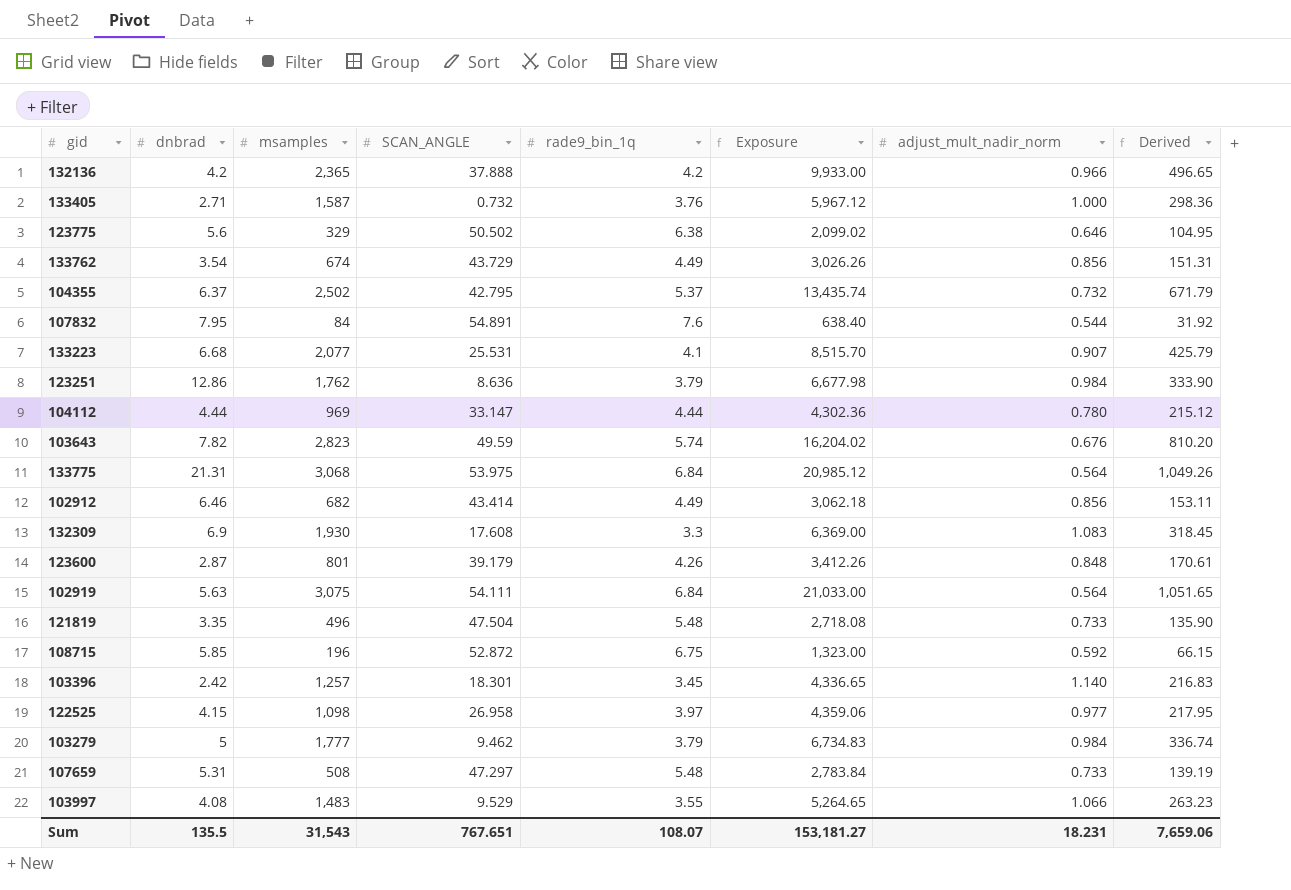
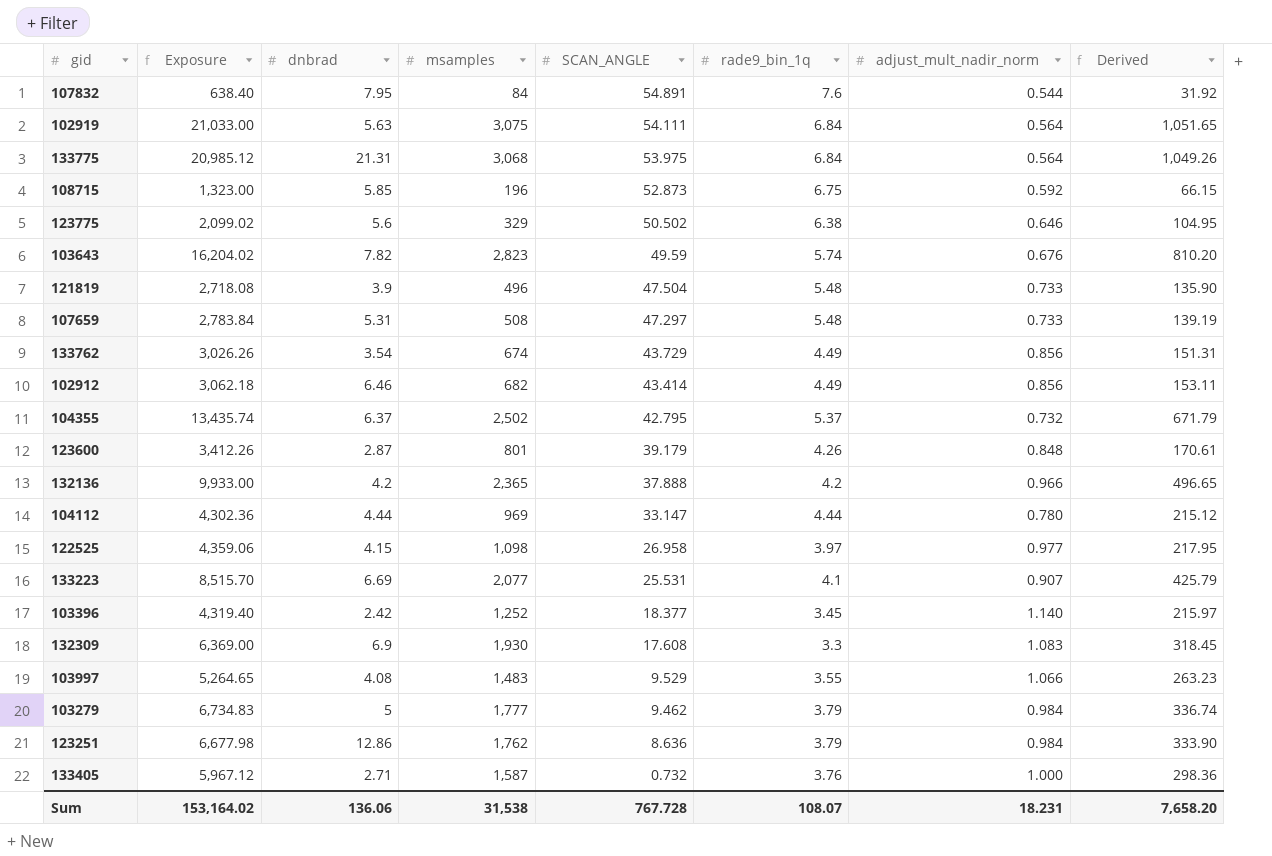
row order: none -> SCAN_ANGLE descending
column Exposure | position: 6 -> 2
108715 | SCAN_ANGLE: 52.872 -> 52.873
121819 | dnbrad: 3.35 -> 3.9
133223 | dnbrad: 6.68 -> 6.69
103396 | Exposure: 4,336.65 -> 4,319.40
103396 | msamples: 1,257 -> 1,252
103396 | SCAN_ANGLE: 18.301 -> 18.377
103396 | Derived: 216.83 -> 215.97
Sum | Exposure: 153,181.27 -> 153,164.02
Sum | dnbrad: 135.5 -> 136.06
Sum | msamples: 31,543 -> 31,538
Sum | SCAN_ANGLE: 767.651 -> 767.728
Sum | Derived: 7,659.06 -> 7,658.20

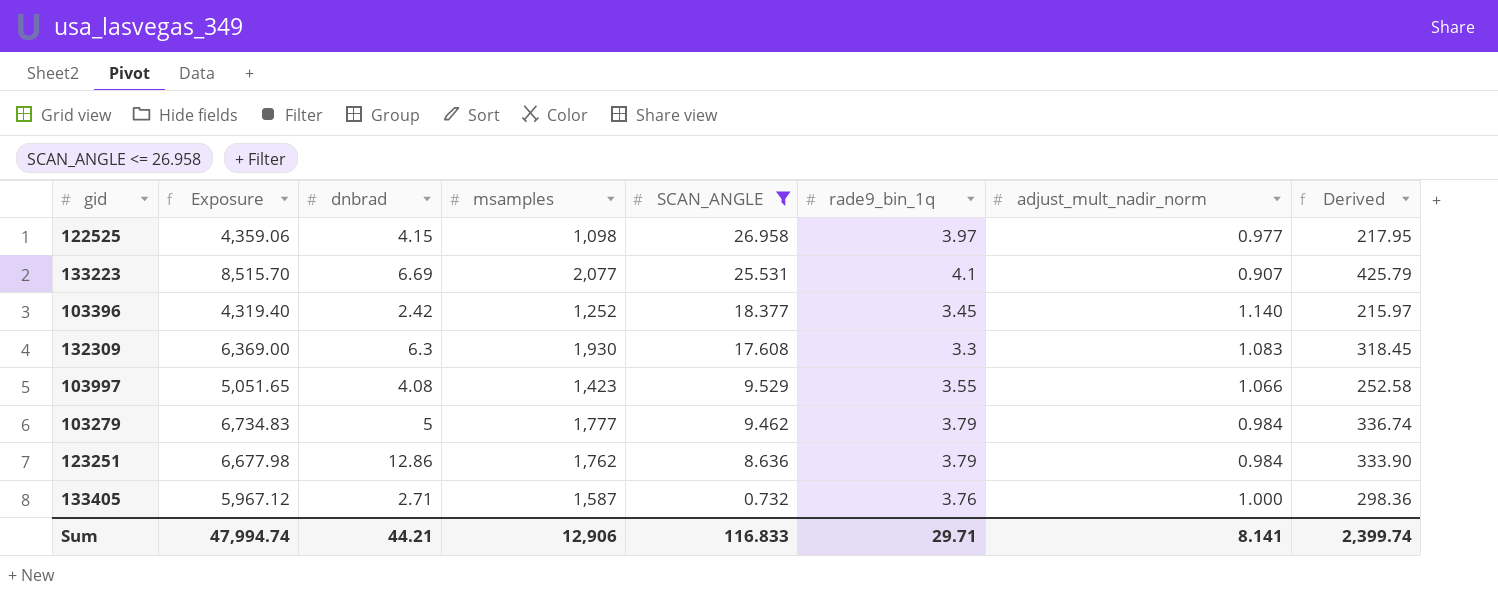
filter: none -> SCAN_ANGLE <= 26.958
132309 | dnbrad: 6.9 -> 6.3
103997 | Exposure: 5,264.65 -> 5,051.65
103997 | msamples: 1,483 -> 1,423
103997 | Derived: 263.23 -> 252.58
Sum | Exposure: 153,164.02 -> 47,994.74
Sum | dnbrad: 136.06 -> 44.21
Sum | msamples: 31,538 -> 12,906
Sum | SCAN_ANGLE: 767.728 -> 116.833
Sum | rade9_bin_1q: 108.07 -> 29.71
Sum | adjust_mult_nadir_norm: 18.231 -> 8.141
Sum | Derived: 7,658.20 -> 2,399.74

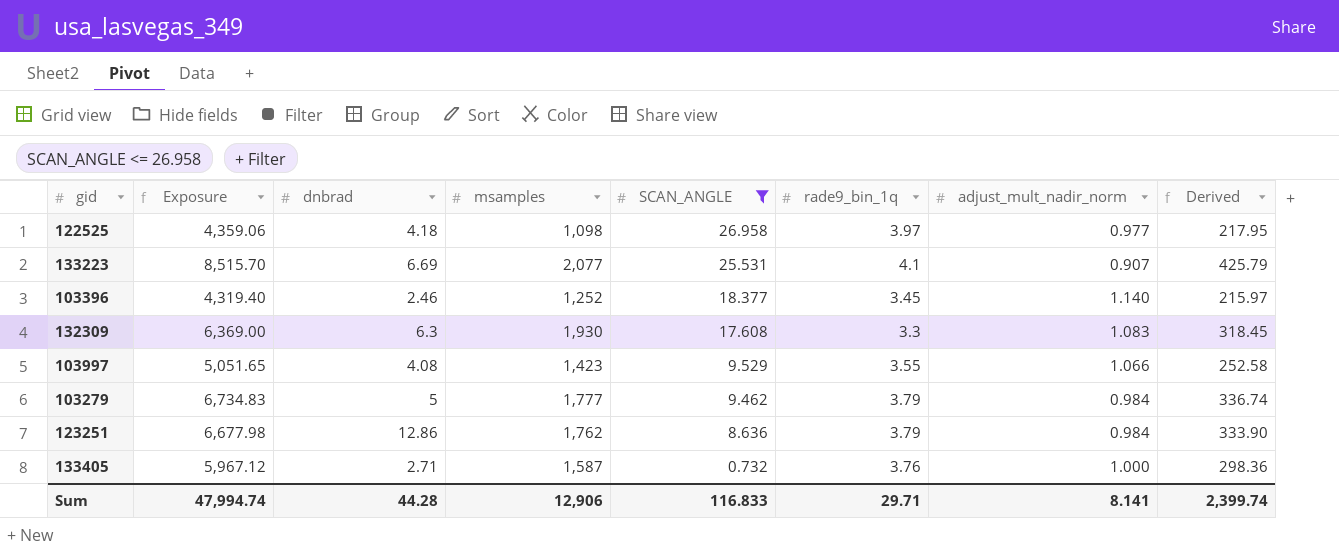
122525 | dnbrad: 4.15 -> 4.18
103396 | dnbrad: 2.42 -> 2.46
Sum | dnbrad: 44.21 -> 44.28

